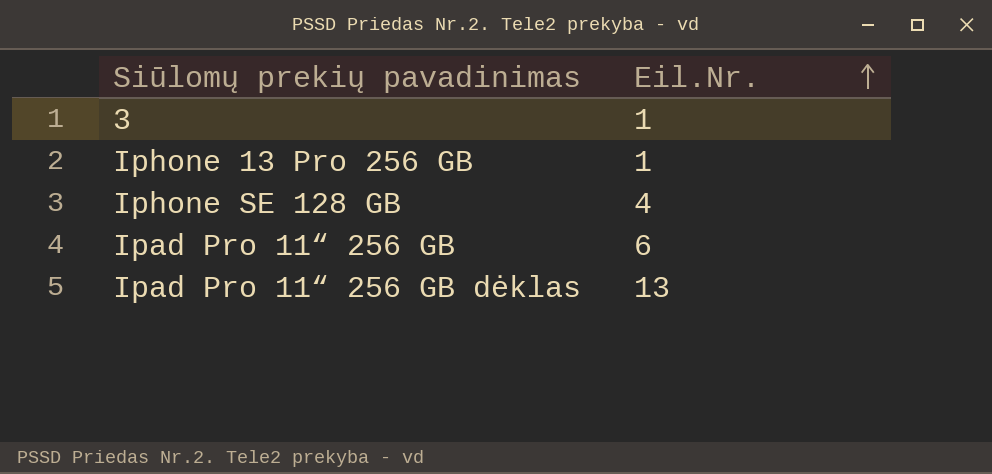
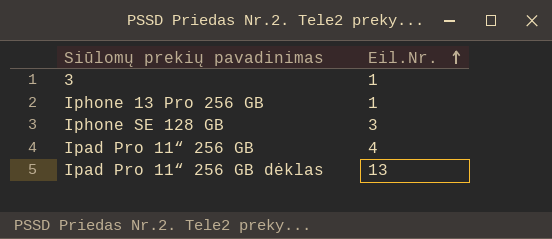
Iphone SE 128 GB | Eil.Nr.: 4 -> 3
Ipad Pro 11“ 256 GB | Eil.Nr.: 6 -> 4

